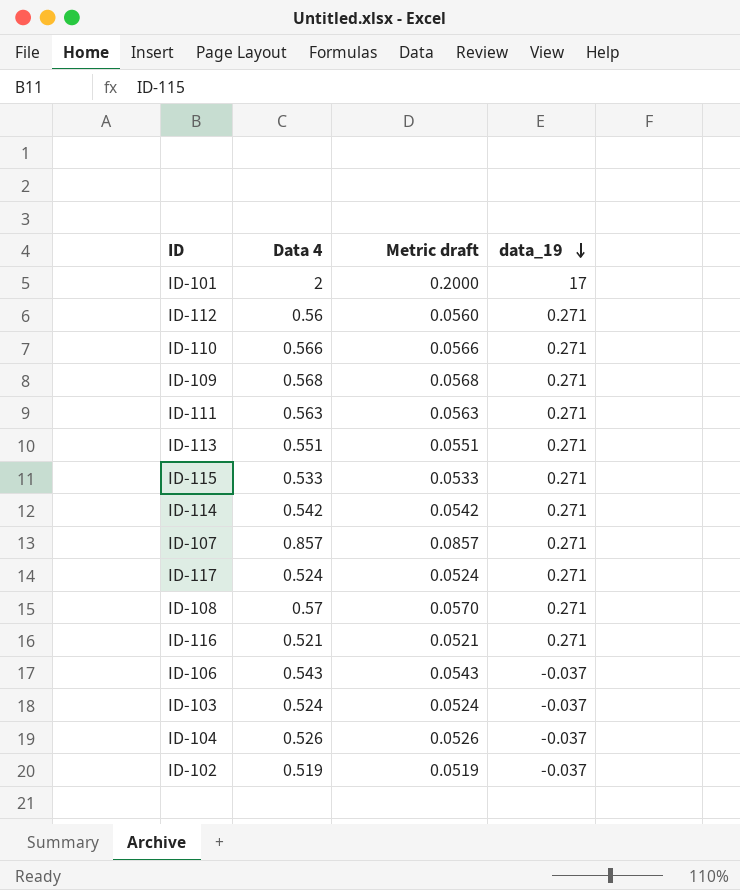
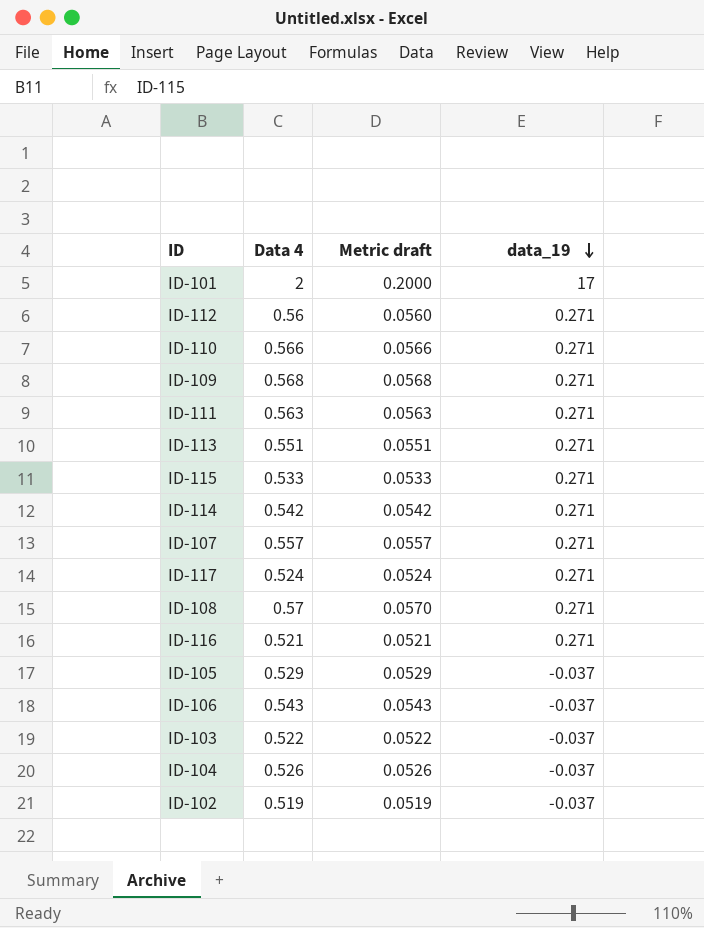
ID-107 | Data 4: 0.857 -> 0.557
ID-107 | Metric draft: 0.0857 -> 0.0557
row ID-105: none -> 0.529 | 0.0529 | -0.037
ID-103 | Data 4: 0.524 -> 0.522
ID-103 | Metric draft: 0.0524 -> 0.0522

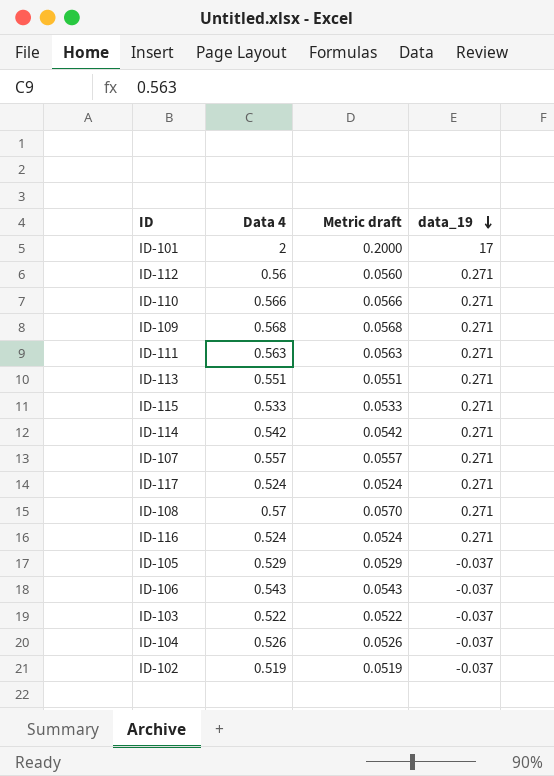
ID-116 | Data 4: 0.521 -> 0.524
ID-116 | Metric draft: 0.0521 -> 0.0524

